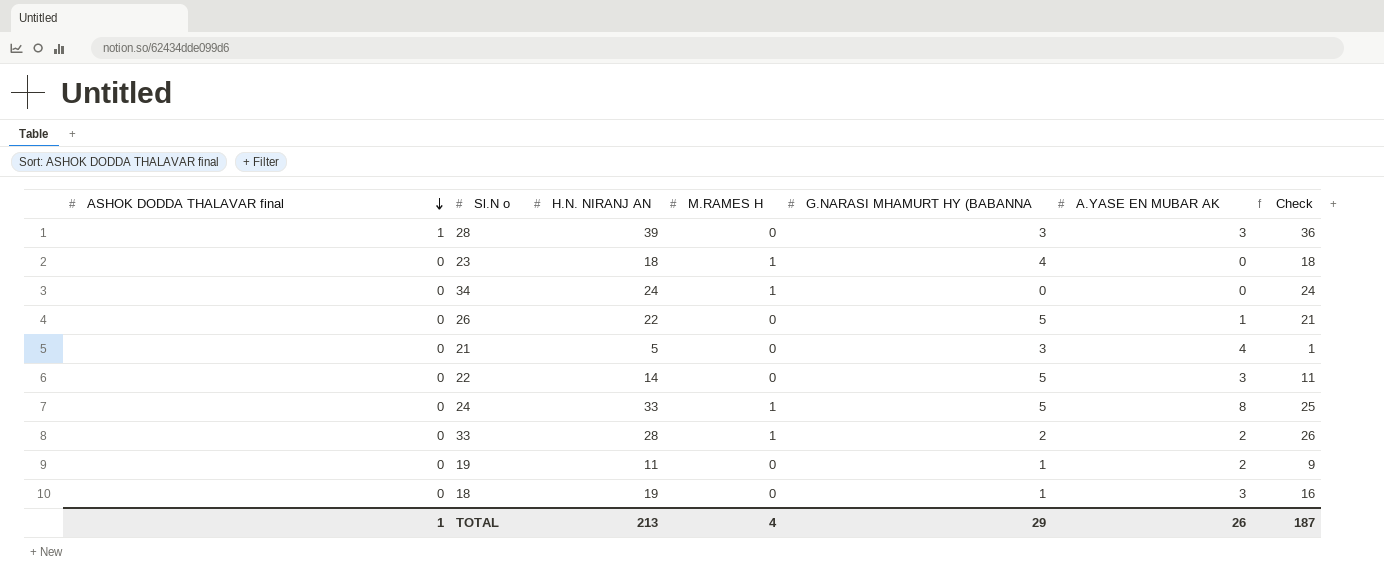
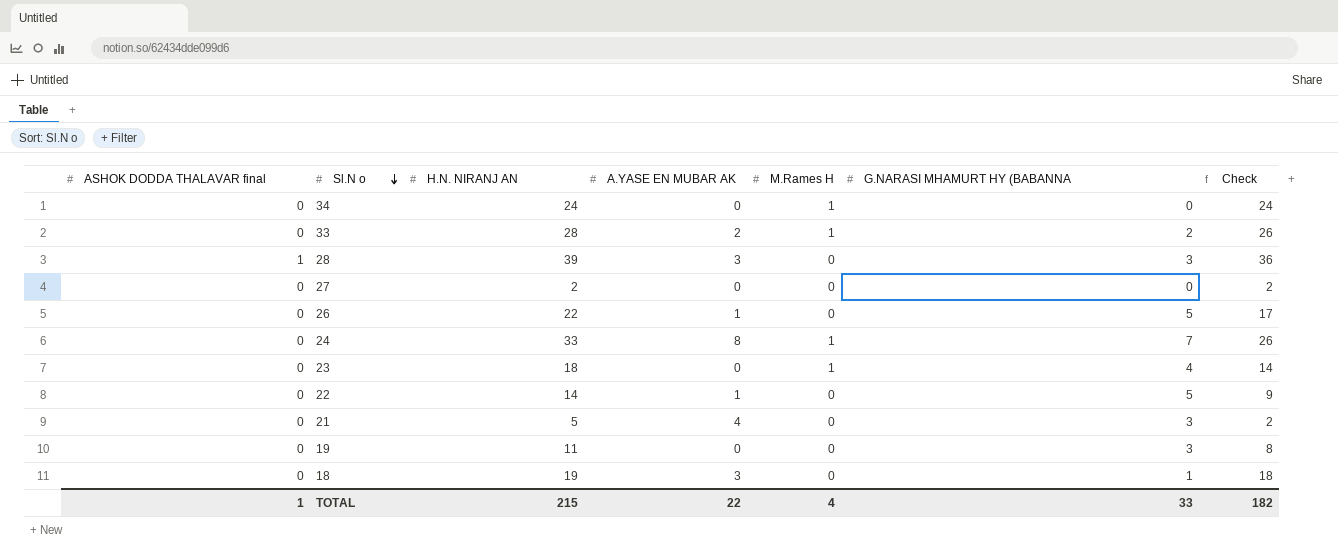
row order: ASHOK DODDA THALAVAR final descending -> Sl.N o descending
column A.YASE EN MUBAR AK | position: 6 -> 4
column name: M.RAMES H -> M.Rames H
column Check | formula: [H.N. NIRANJ AN] - [A.YASE EN MUBAR AK] -> [H.N. NIRANJ AN] - [G.NARASI MHAMURT HY (BABANNA]
row 27: none -> 0 | 2 | 0 | 0 | 0 | 2
24 | G.NARASI MHAMURT HY (BABANNA: 5 -> 7
22 | A.YASE EN MUBAR AK: 3 -> 1
19 | A.YASE EN MUBAR AK: 2 -> 0
19 | G.NARASI MHAMURT HY (BABANNA: 1 -> 3
TOTAL | H.N. NIRANJ AN: 213 -> 215
TOTAL | A.YASE EN MUBAR AK: 26 -> 22
TOTAL | G.NARASI MHAMURT HY (BABANNA: 29 -> 33
TOTAL | Check: 187 -> 182

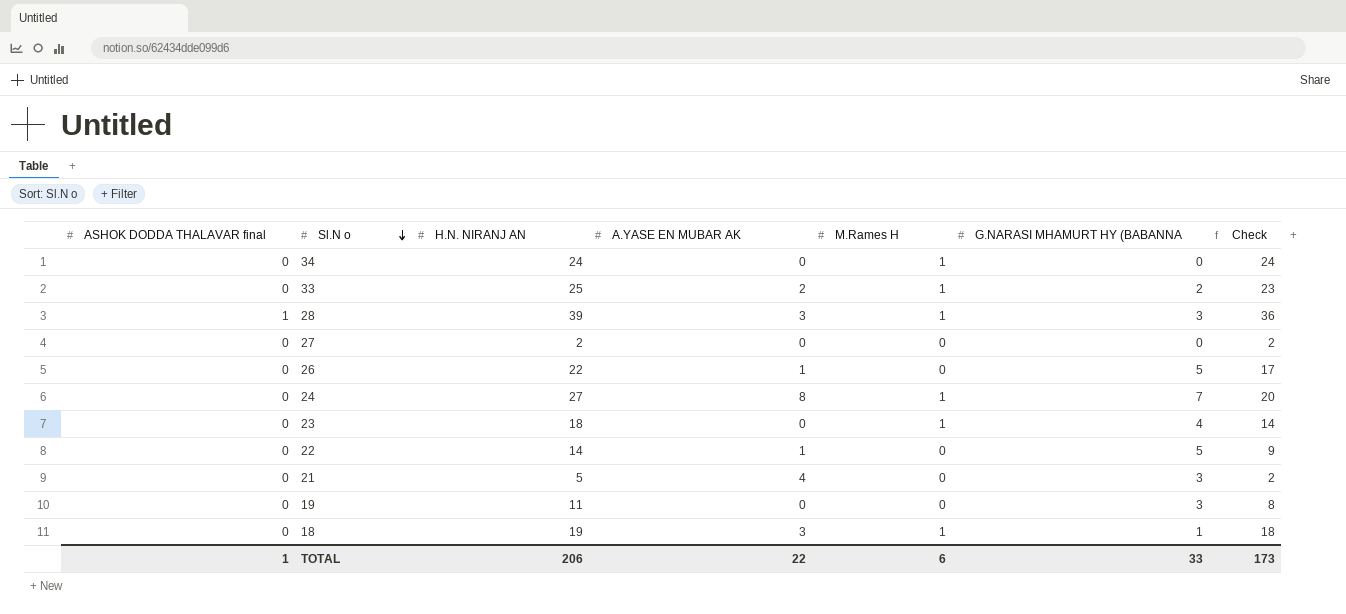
33 | H.N. NIRANJ AN: 28 -> 25
33 | Check: 26 -> 23
28 | M.Rames H: 0 -> 1
24 | H.N. NIRANJ AN: 33 -> 27
24 | Check: 26 -> 20
18 | M.Rames H: 0 -> 1
TOTAL | H.N. NIRANJ AN: 215 -> 206
TOTAL | M.Rames H: 4 -> 6
TOTAL | Check: 182 -> 173

